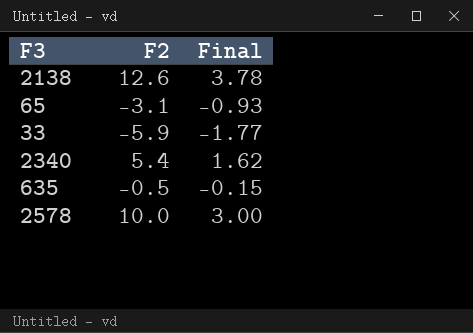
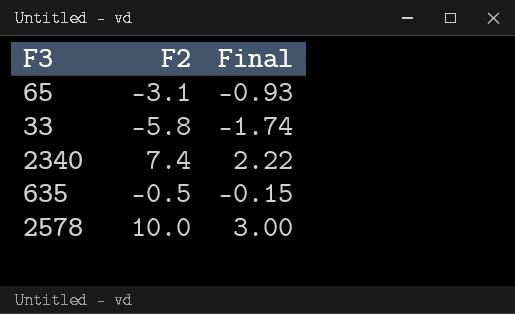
row 2138: 12.6 | 3.78 -> none
33 | F2: -5.9 -> -5.8
33 | Final: -1.77 -> -1.74
2340 | F2: 5.4 -> 7.4
2340 | Final: 1.62 -> 2.22

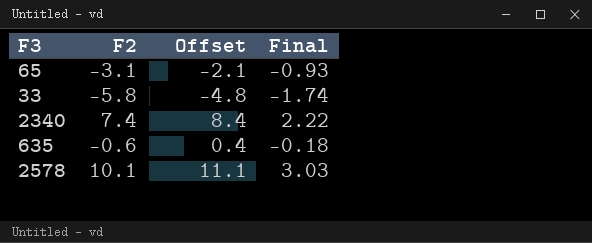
column Offset | formula: none -> [F2] + 1
635 | F2: -0.5 -> -0.6
635 | Final: -0.15 -> -0.18
2578 | F2: 10.0 -> 10.1
2578 | Final: 3.00 -> 3.03

